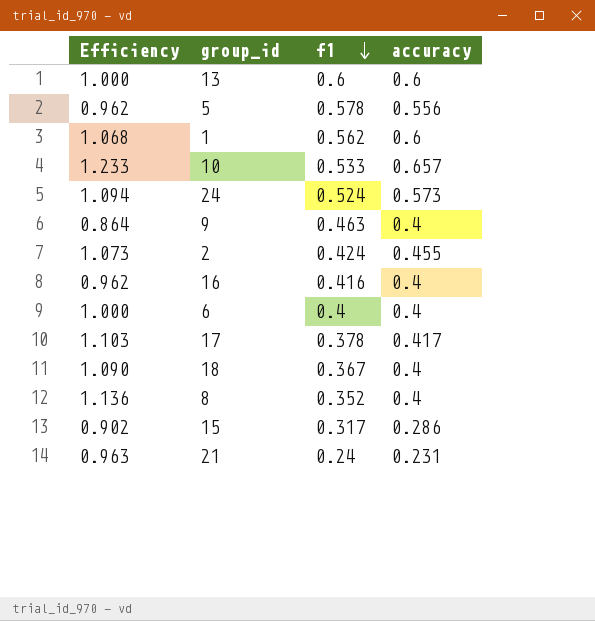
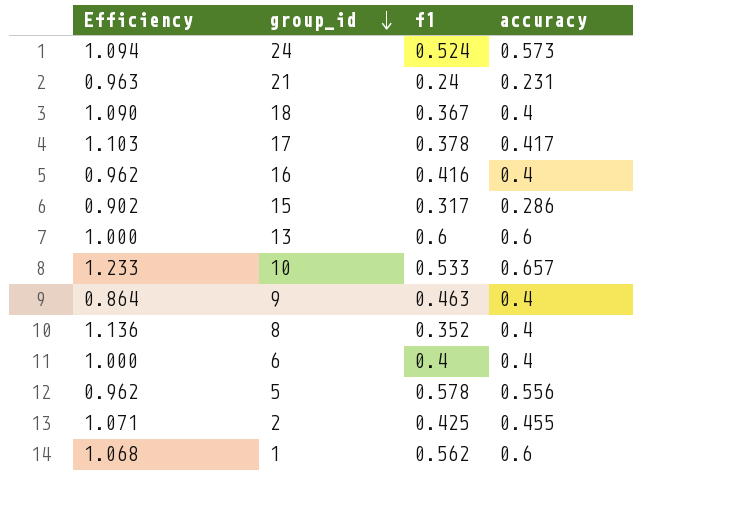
row order: f1 descending -> group_id descending
2 | Efficiency: 1.073 -> 1.071
2 | f1: 0.424 -> 0.425

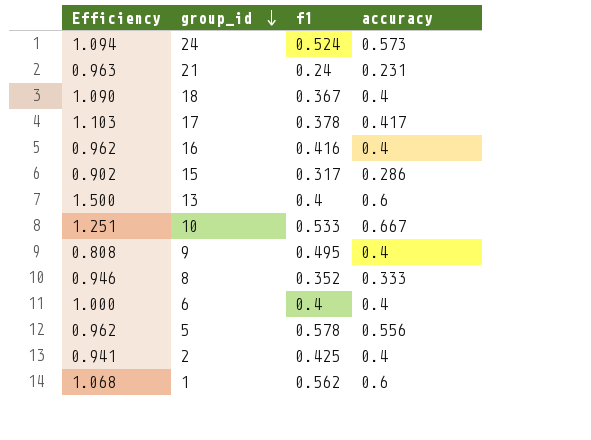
13 | Efficiency: 1.000 -> 1.500
13 | f1: 0.6 -> 0.4
10 | Efficiency: 1.233 -> 1.251
10 | accuracy: 0.657 -> 0.667
9 | Efficiency: 0.864 -> 0.808
9 | f1: 0.463 -> 0.495
8 | Efficiency: 1.136 -> 0.946
8 | accuracy: 0.4 -> 0.333
2 | Efficiency: 1.071 -> 0.941
2 | accuracy: 0.455 -> 0.4

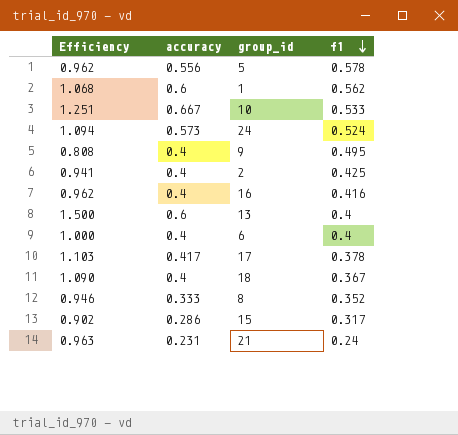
row order: group_id descending -> f1 descending
column accuracy | position: 4 -> 2

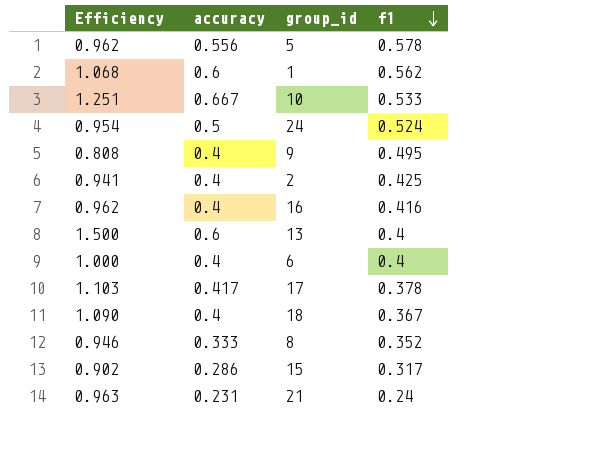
24 | Efficiency: 1.094 -> 0.954
24 | accuracy: 0.573 -> 0.5

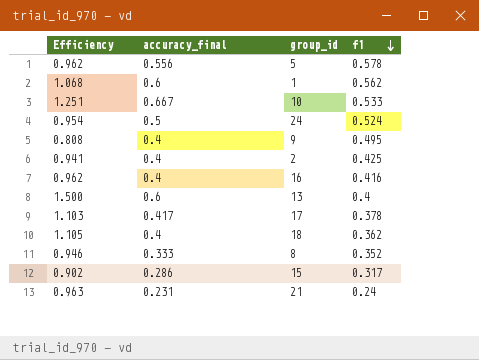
column name: accuracy -> accuracy_final
row 6: 1.000 | 0.4 | 0.4 -> none
18 | Efficiency: 1.090 -> 1.105
18 | f1: 0.367 -> 0.362

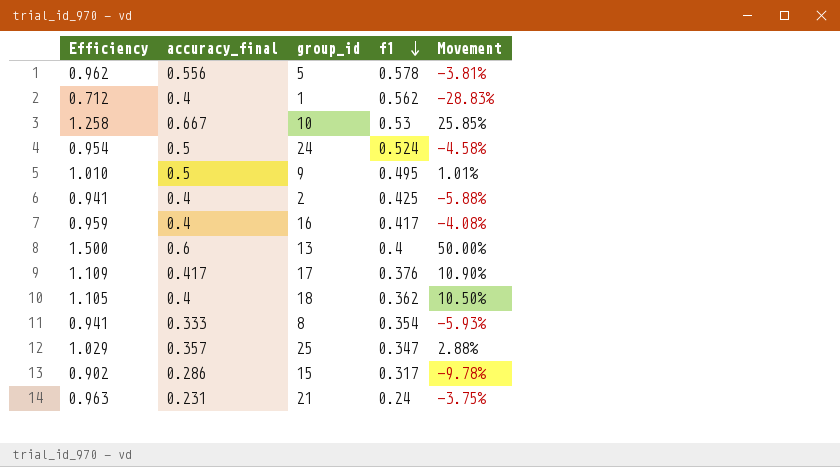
column Movement | formula: none -> ([accuracy_final] - [f1]) / [f1]
1 | Efficiency: 1.068 -> 0.712
1 | accuracy_final: 0.6 -> 0.4
10 | Efficiency: 1.251 -> 1.258
10 | f1: 0.533 -> 0.53
9 | Efficiency: 0.808 -> 1.010
9 | accuracy_final: 0.4 -> 0.5
16 | Efficiency: 0.962 -> 0.959
16 | f1: 0.416 -> 0.417
17 | Efficiency: 1.103 -> 1.109
17 | f1: 0.378 -> 0.376
8 | Efficiency: 0.946 -> 0.941
8 | f1: 0.352 -> 0.354
row 25: none -> 1.029 | 0.357 | 0.347 | 2.88%

